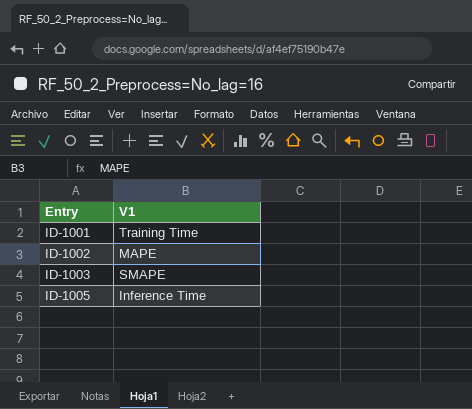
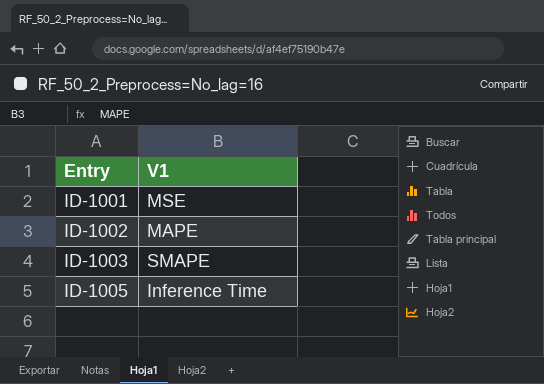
ID-1001 | V1: Training Time -> MSE

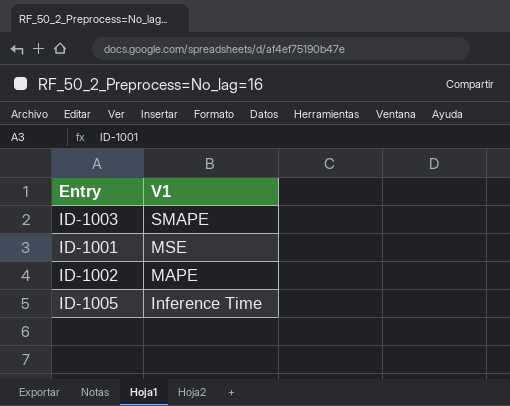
row order: Entry ascending -> V1 descending

